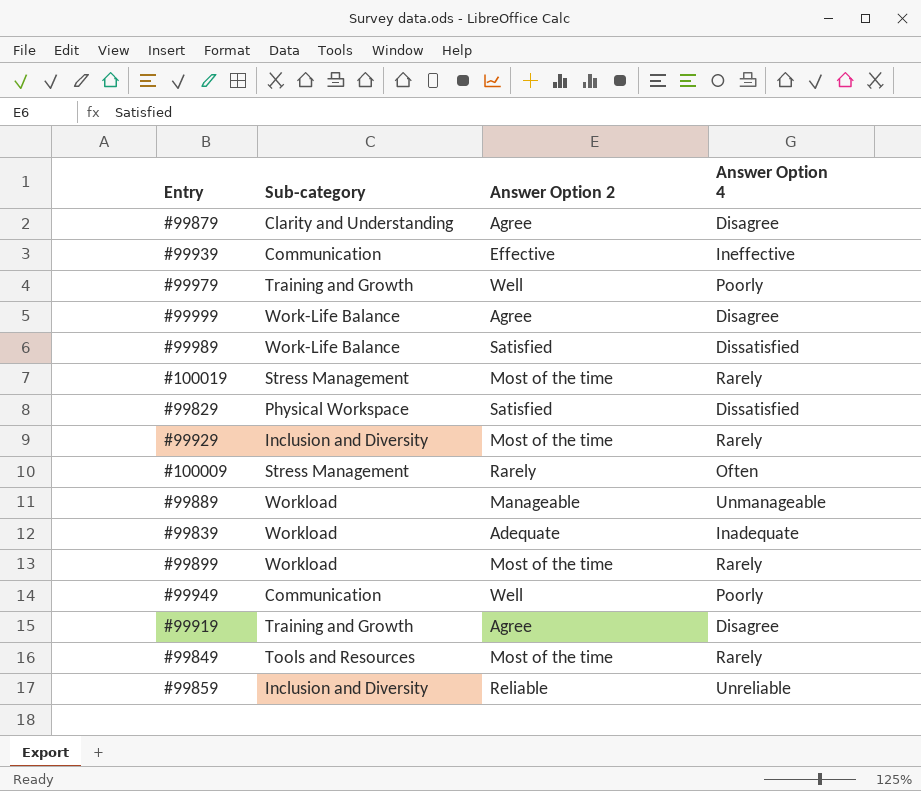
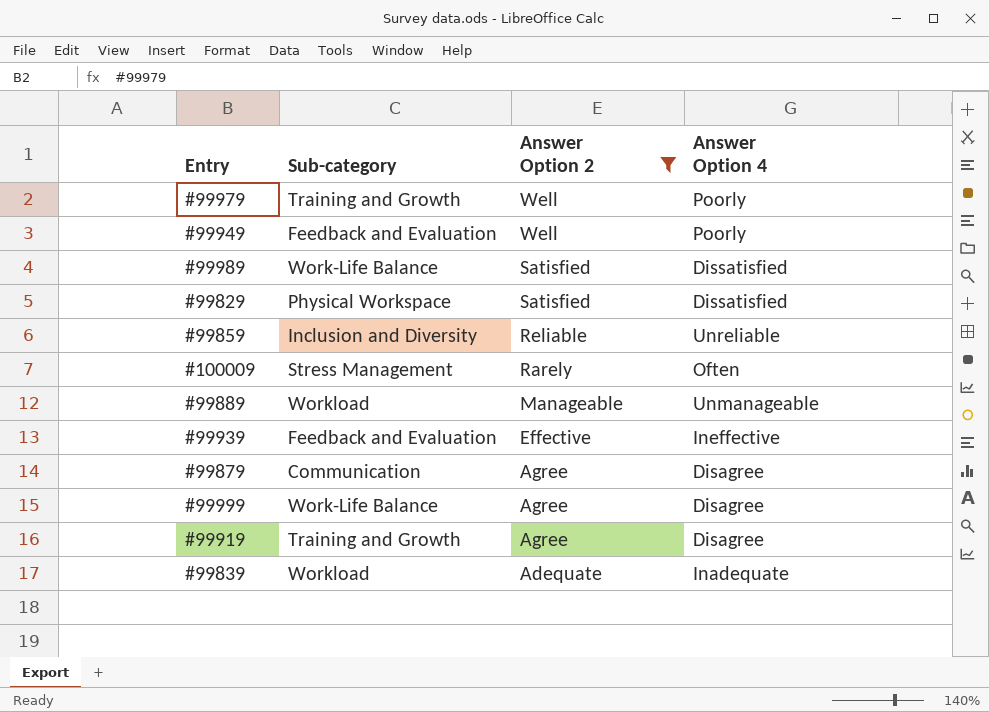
filter: none -> Answer Option 2 != Most of the time
row order: none -> Answer Option 2 descending
#99949 | Sub-category: Communication -> Feedback and Evaluation
#99939 | Sub-category: Communication -> Feedback and Evaluation
#99879 | Sub-category: Clarity and Understanding -> Communication

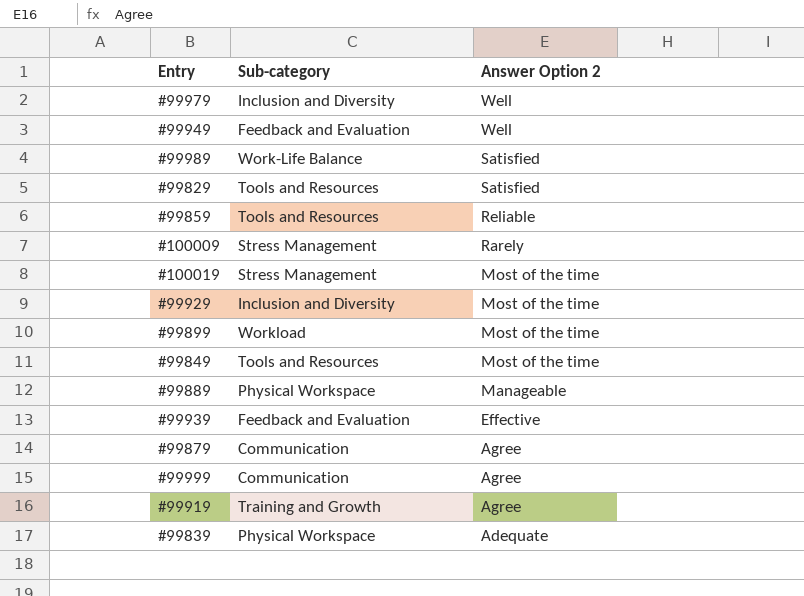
filter: Answer Option 2 != Most of the time -> none
column Answer Option 4 | position: 4 -> none
#99979 | Sub-category: Training and Growth -> Inclusion and Diversity
#99829 | Sub-category: Physical Workspace -> Tools and Resources
#99859 | Sub-category: Inclusion and Diversity -> Tools and Resources
#99889 | Sub-category: Workload -> Physical Workspace
#99999 | Sub-category: Work-Life Balance -> Communication
#99839 | Sub-category: Workload -> Physical Workspace

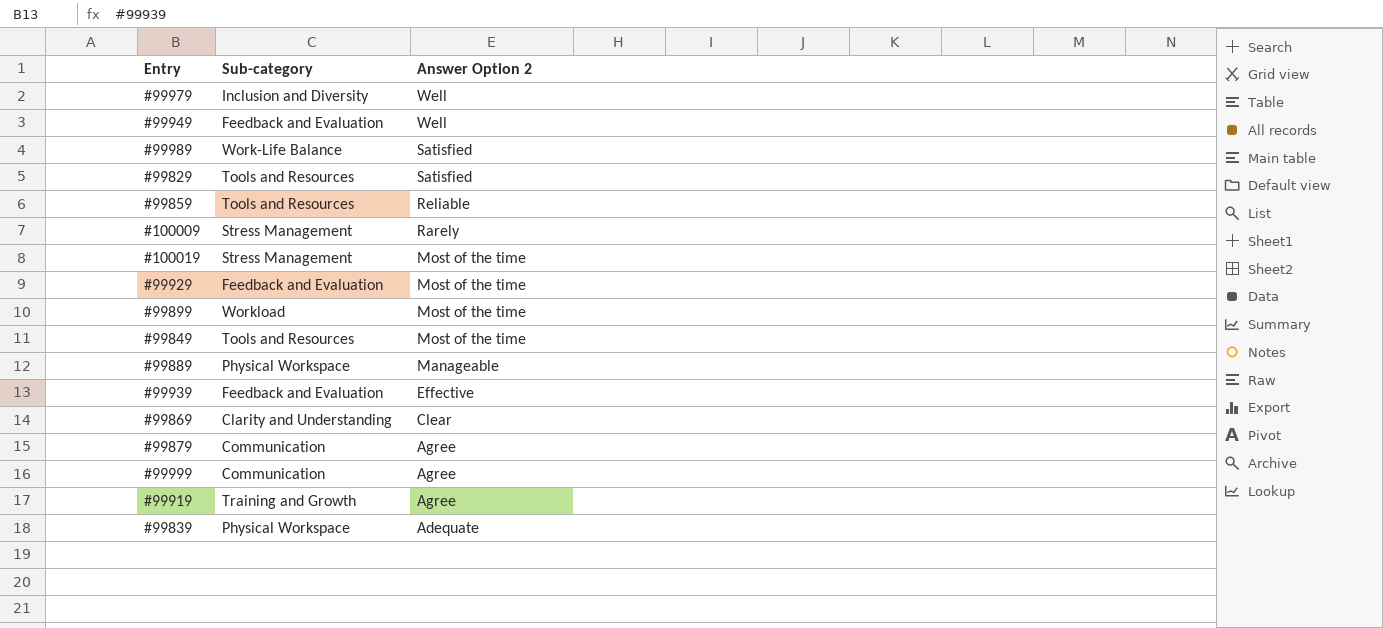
#99929 | Sub-category: Inclusion and Diversity -> Feedback and Evaluation
row #99869: none -> Clarity and Understanding | Clear

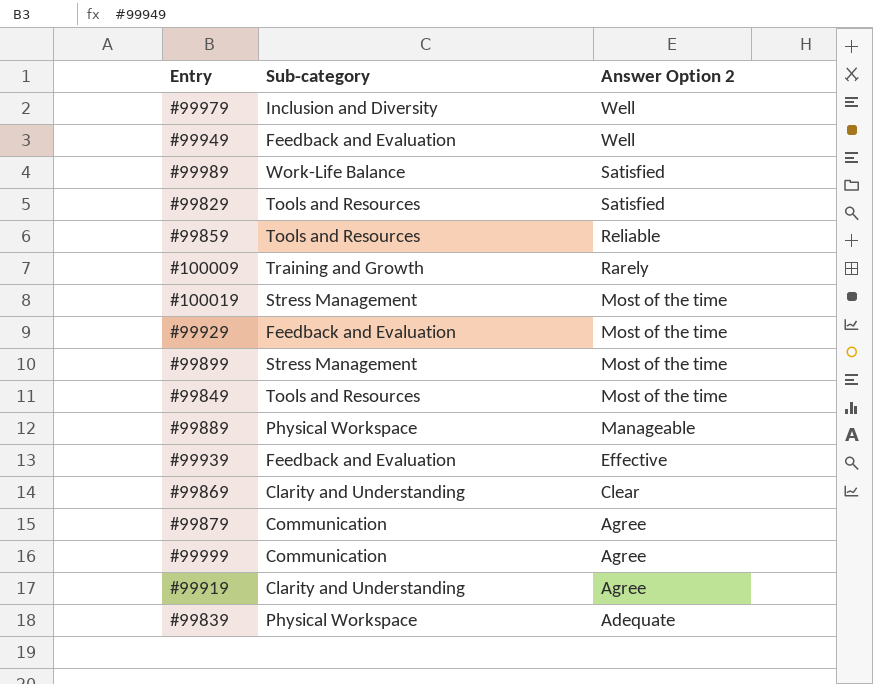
#100009 | Sub-category: Stress Management -> Training and Growth
#99899 | Sub-category: Workload -> Stress Management
#99919 | Sub-category: Training and Growth -> Clarity and Understanding

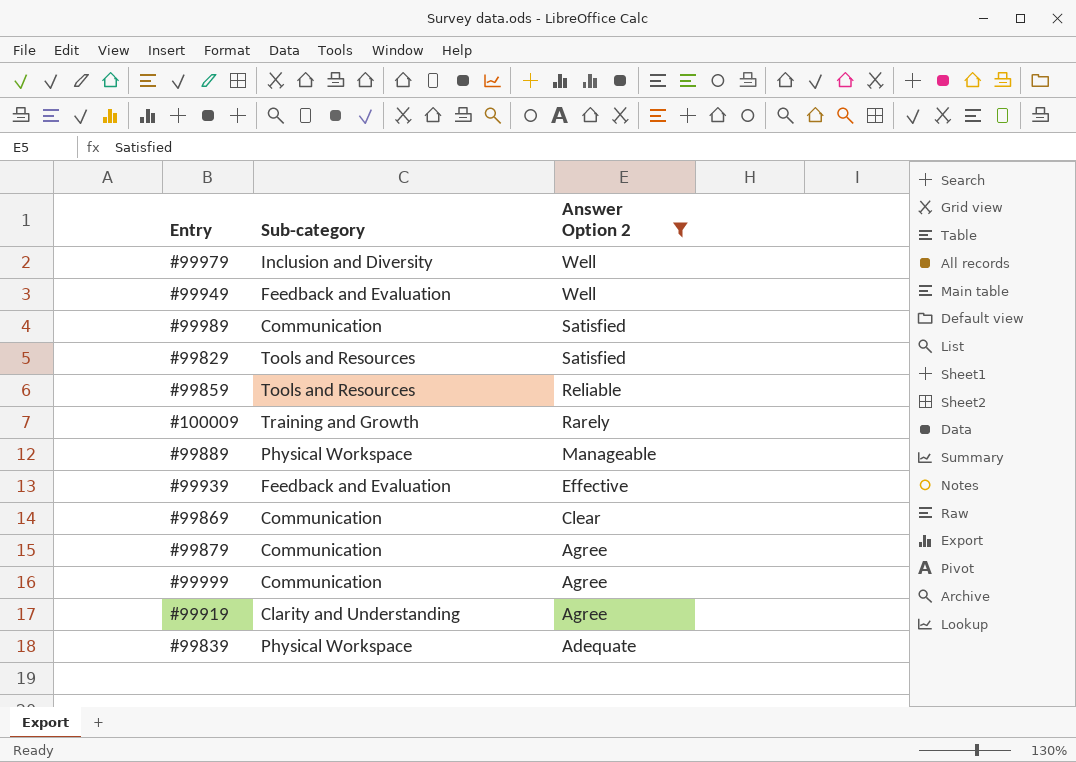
filter: none -> Answer Option 2 != Most of the time
#99989 | Sub-category: Work-Life Balance -> Communication
#99869 | Sub-category: Clarity and Understanding -> Communication

